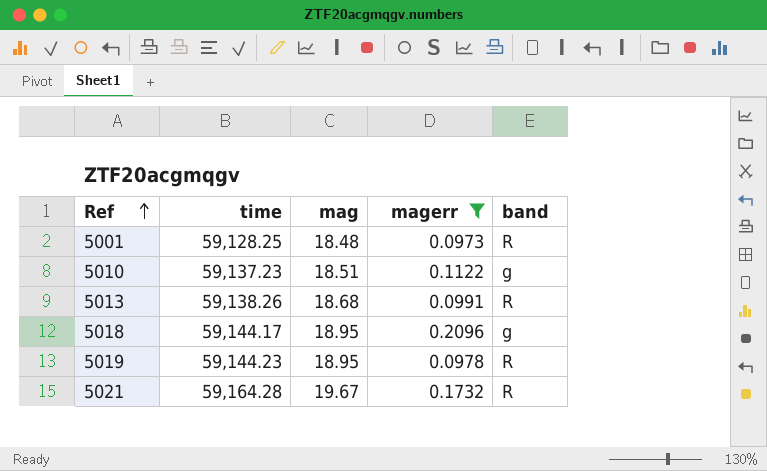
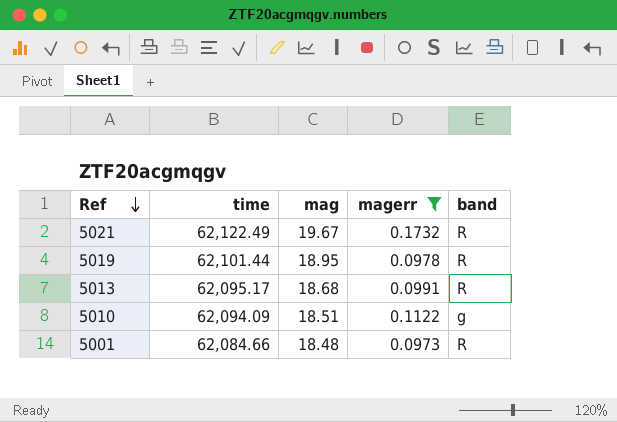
row order: Ref ascending -> Ref descending
row 5018: 59,144.17 | 18.95 | 0.2096 | g -> none
5021 | time: 59,164.28 -> 62,122.49
5019 | time: 59,144.23 -> 62,101.44
5013 | time: 59,138.26 -> 62,095.17
5010 | time: 59,137.23 -> 62,094.09
5001 | time: 59,128.25 -> 62,084.66

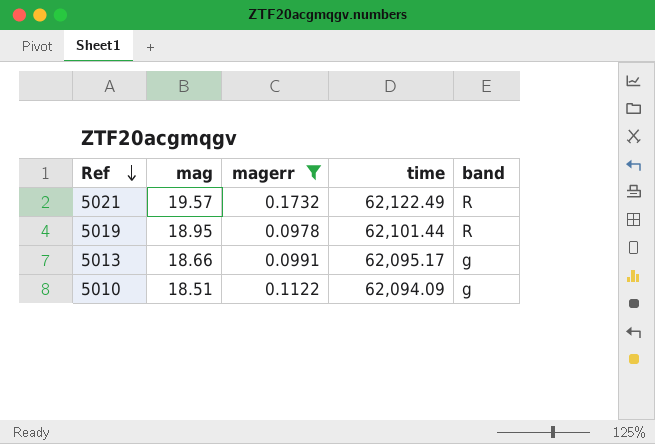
column time | position: 2 -> 4
row 5001: 62,084.66 | 18.48 | 0.0973 | R -> none
5021 | mag: 19.67 -> 19.57
5013 | mag: 18.68 -> 18.66
5013 | band: R -> g

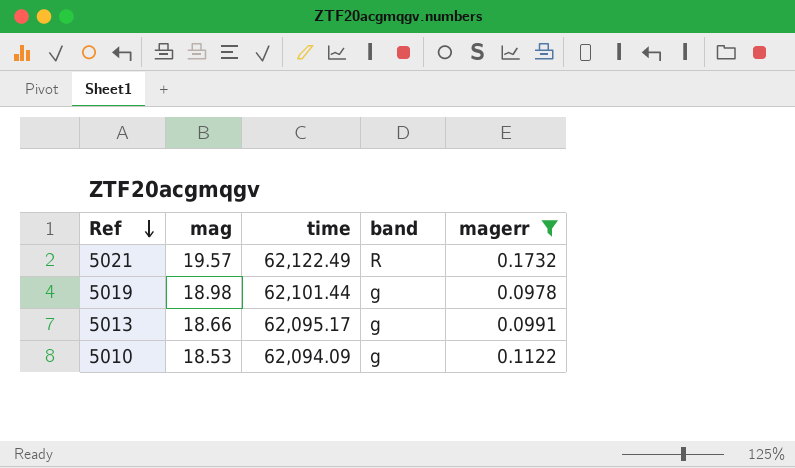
column magerr | position: 3 -> 5
5019 | mag: 18.95 -> 18.98
5019 | band: R -> g
5010 | mag: 18.51 -> 18.53

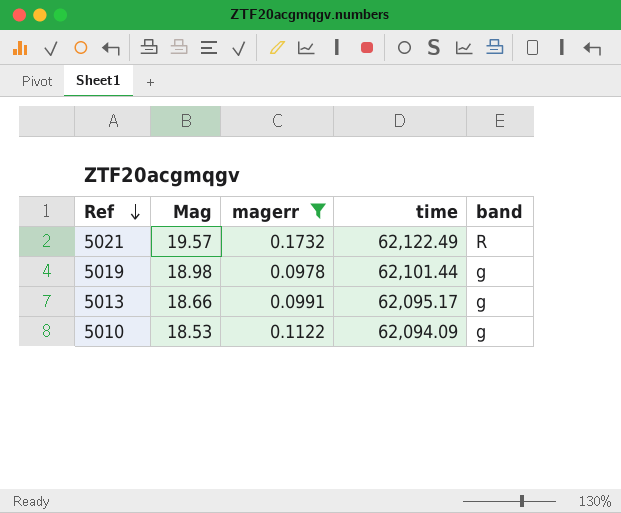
column name: mag -> Mag
column magerr | position: 5 -> 3

